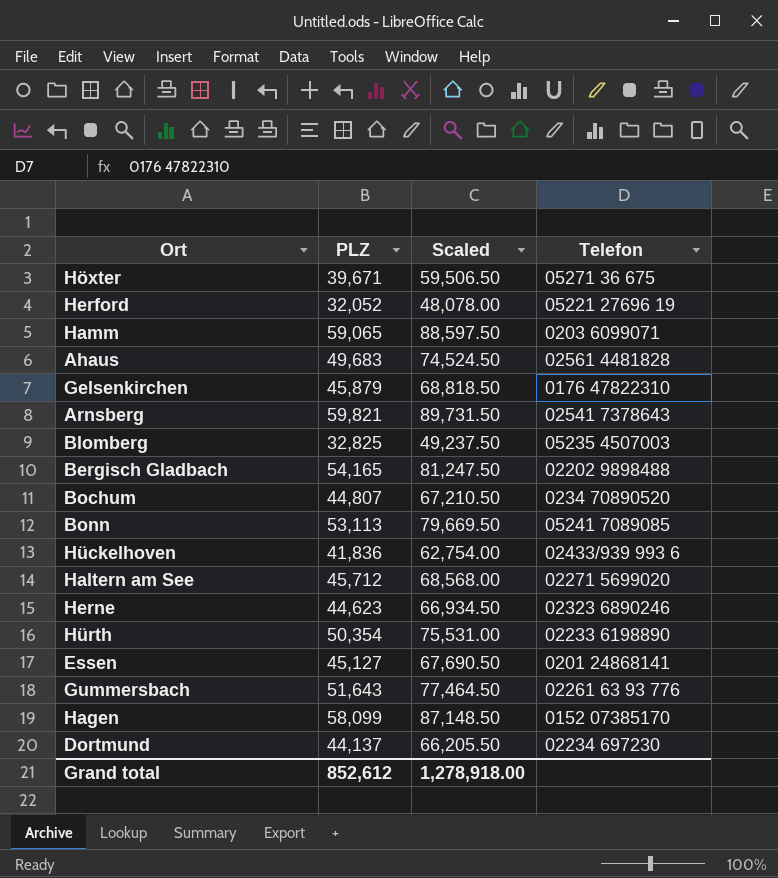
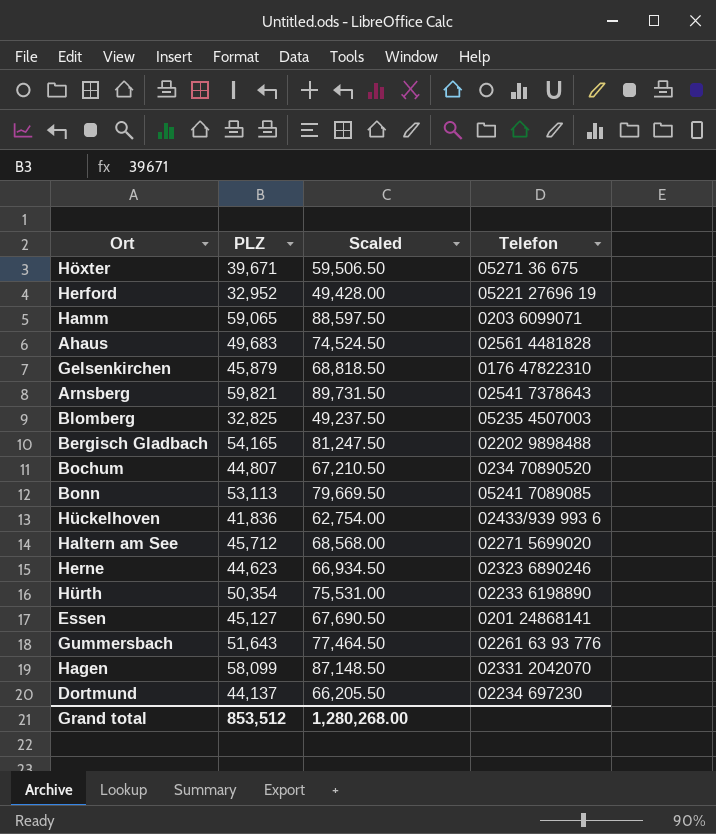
Herford | PLZ: 32,052 -> 32,952
Herford | Scaled: 48,078.00 -> 49,428.00
Hagen | Telefon: 0152 07385170 -> 02331 2042070
Grand total | PLZ: 852,612 -> 853,512
Grand total | Scaled: 1,278,918.00 -> 1,280,268.00

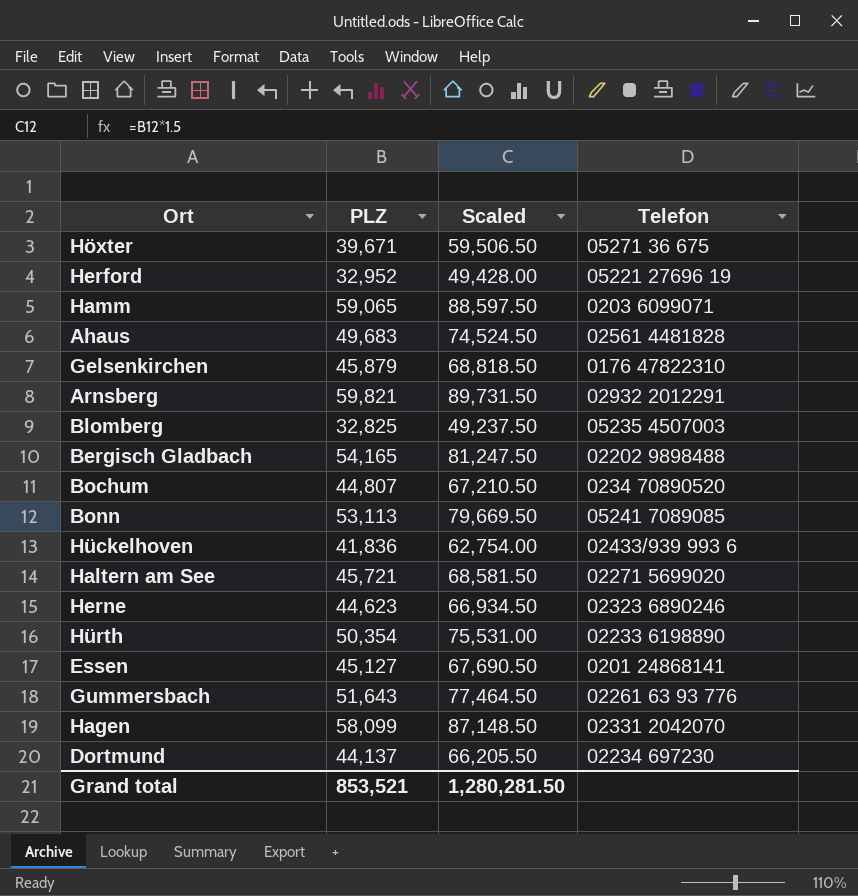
Arnsberg | Telefon: 02541 7378643 -> 02932 2012291
Haltern am See | PLZ: 45,712 -> 45,721
Haltern am See | Scaled: 68,568.00 -> 68,581.50
Grand total | PLZ: 853,512 -> 853,521
Grand total | Scaled: 1,280,268.00 -> 1,280,281.50

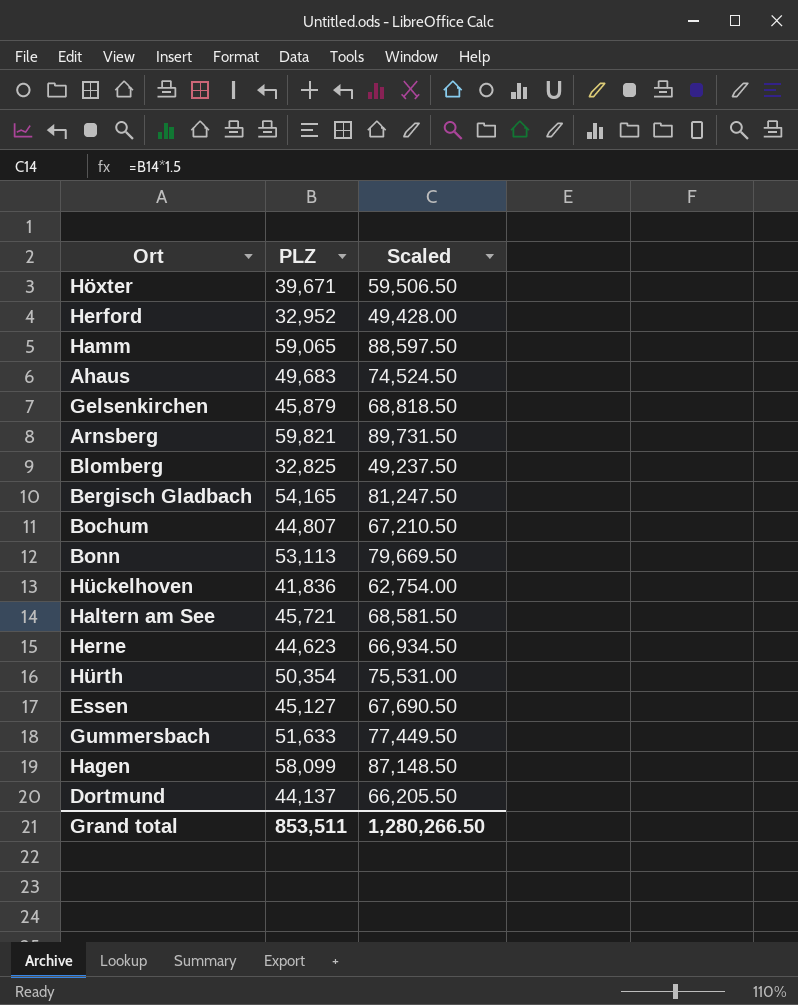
column Telefon | position: 4 -> none
Gummersbach | PLZ: 51,643 -> 51,633
Gummersbach | Scaled: 77,464.50 -> 77,449.50
Grand total | PLZ: 853,521 -> 853,511
Grand total | Scaled: 1,280,281.50 -> 1,280,266.50

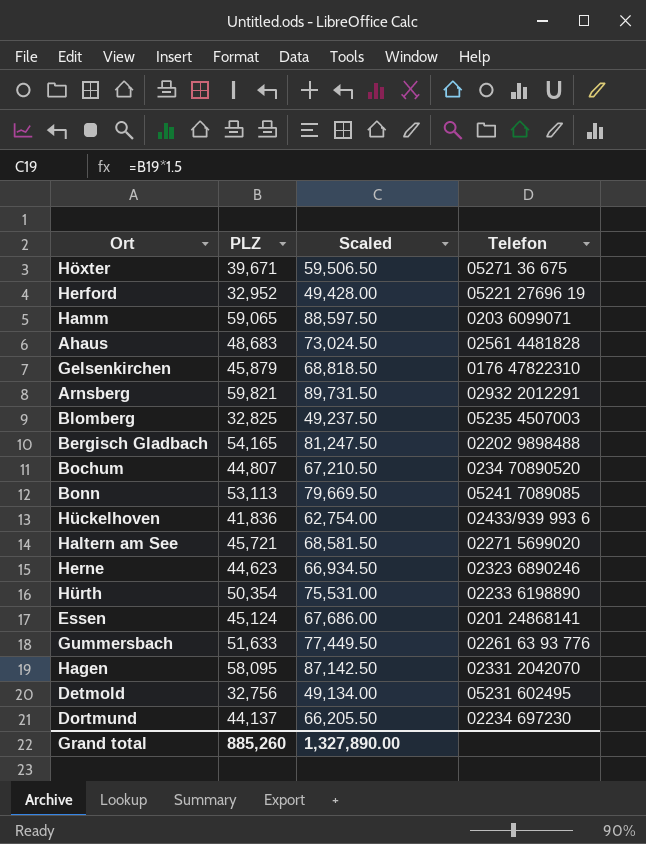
column Telefon | position: none -> 4
Ahaus | PLZ: 49,683 -> 48,683
Ahaus | Scaled: 74,524.50 -> 73,024.50
Essen | PLZ: 45,127 -> 45,124
Essen | Scaled: 67,690.50 -> 67,686.00
Hagen | PLZ: 58,099 -> 58,095
Hagen | Scaled: 87,148.50 -> 87,142.50
row Detmold: none -> 32,756 | 49,134.00 | 05231 602495
Grand total | PLZ: 853,511 -> 885,260
Grand total | Scaled: 1,280,266.50 -> 1,327,890.00

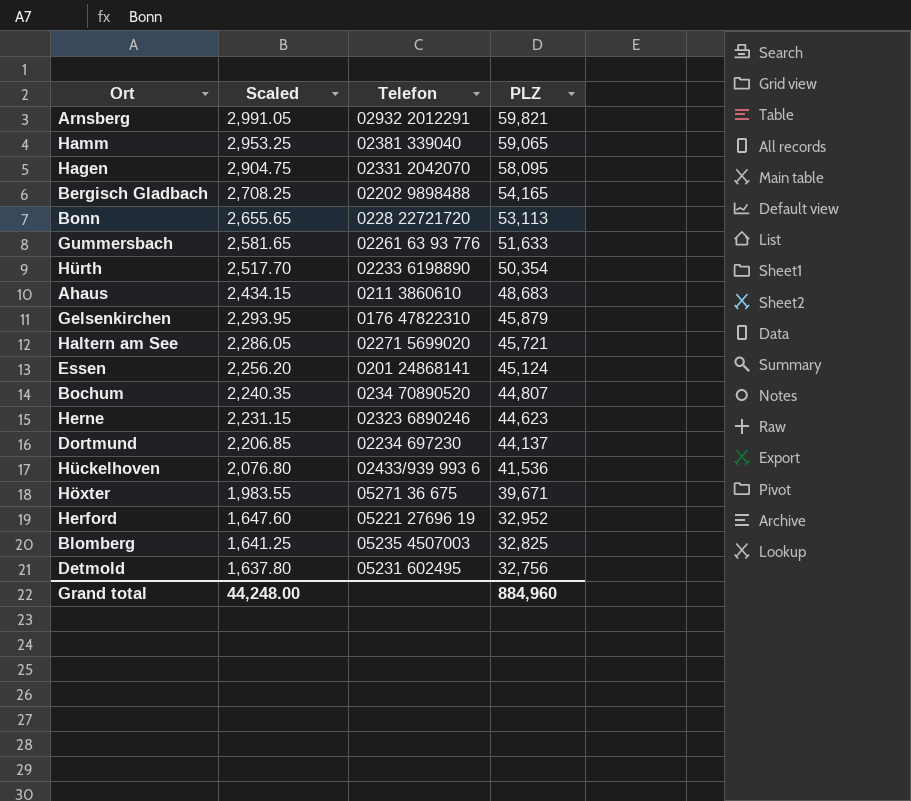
row order: none -> Scaled descending
column Scaled | formula: [PLZ] * 1.5 -> [PLZ] * 0.05
column PLZ | position: 2 -> 4
Hamm | Telefon: 0203 6099071 -> 02381 339040
Bonn | Telefon: 05241 7089085 -> 0228 22721720
Ahaus | Telefon: 02561 4481828 -> 0211 3860610
Hückelhoven | PLZ: 41,836 -> 41,536
Grand total | Scaled: 1,327,890.00 -> 44,248.00
Grand total | PLZ: 885,260 -> 884,960

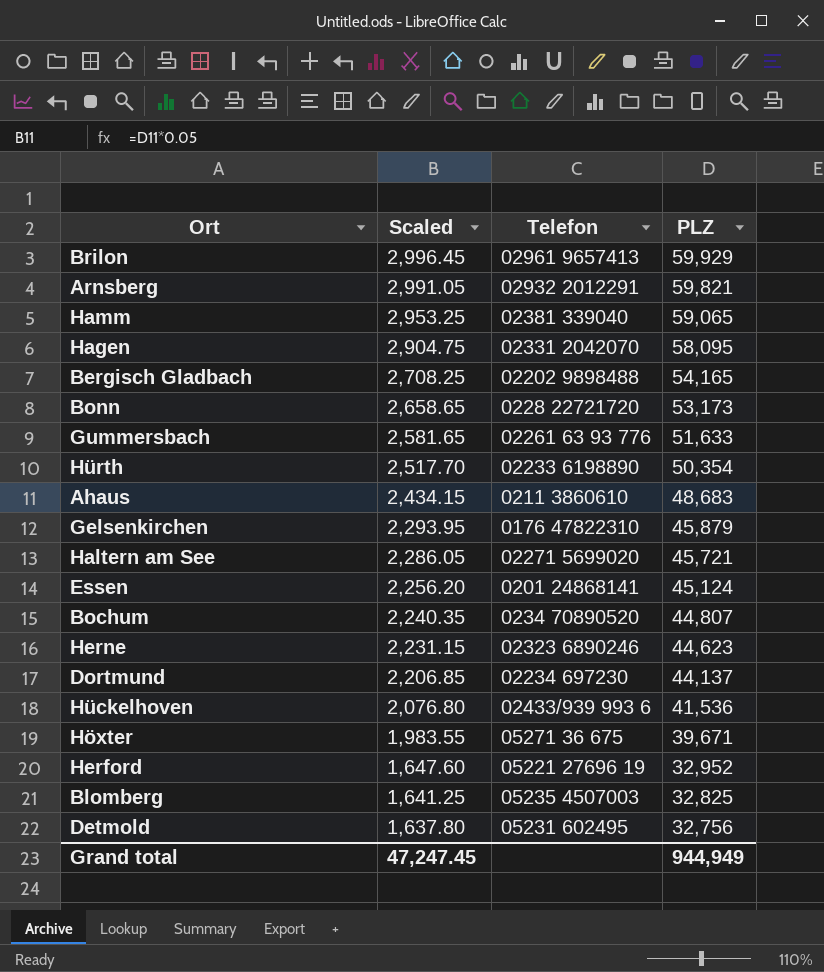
row Brilon: none -> 2,996.45 | 02961 9657413 | 59,929
Bonn | Scaled: 2,655.65 -> 2,658.65
Bonn | PLZ: 53,113 -> 53,173
Grand total | Scaled: 44,248.00 -> 47,247.45
Grand total | PLZ: 884,960 -> 944,949

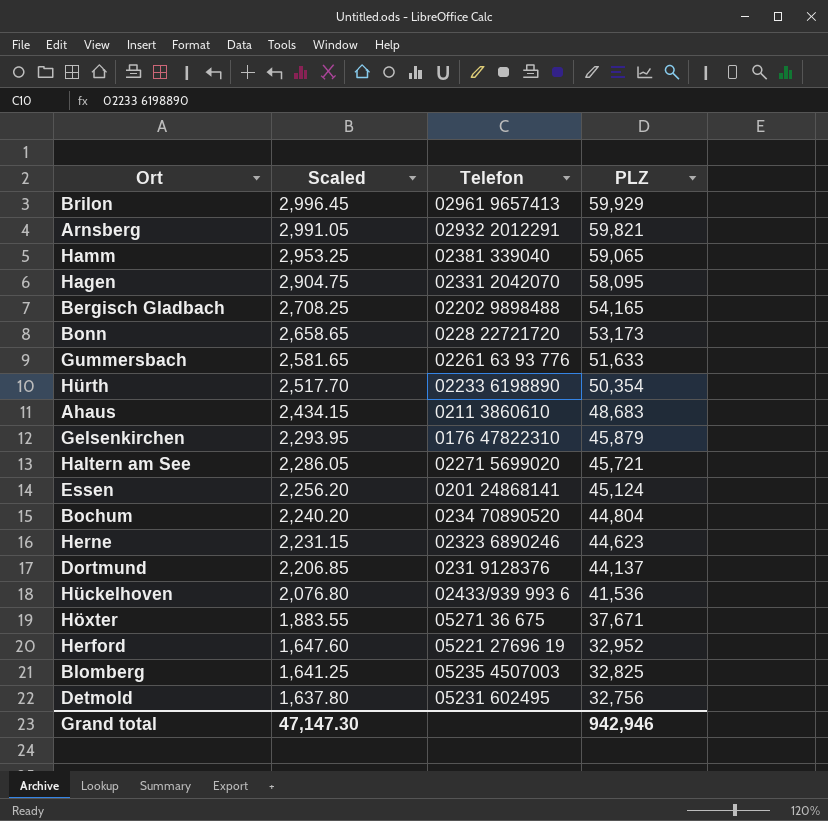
Bochum | Scaled: 2,240.35 -> 2,240.20
Bochum | PLZ: 44,807 -> 44,804
Dortmund | Telefon: 02234 697230 -> 0231 9128376
Höxter | Scaled: 1,983.55 -> 1,883.55
Höxter | PLZ: 39,671 -> 37,671
Grand total | Scaled: 47,247.45 -> 47,147.30
Grand total | PLZ: 944,949 -> 942,946

